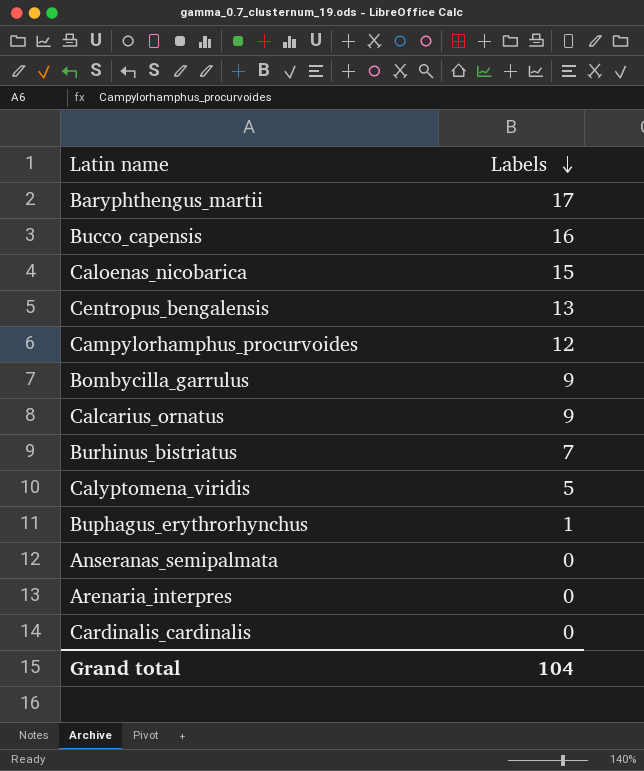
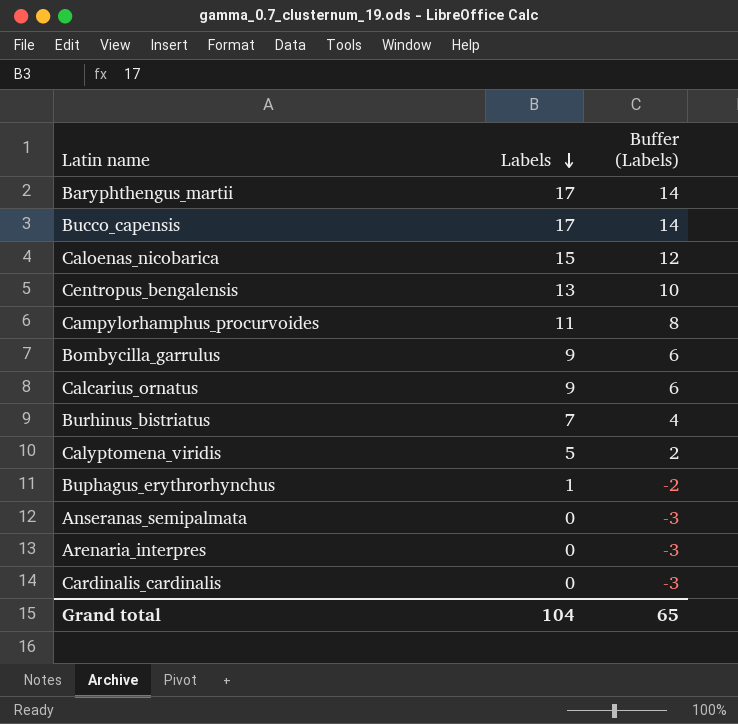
column Buffer (Labels) | formula: none -> [Labels] - 3
Bucco_capensis | Labels: 16 -> 17
Campylorhamphus_procurvoides | Labels: 12 -> 11

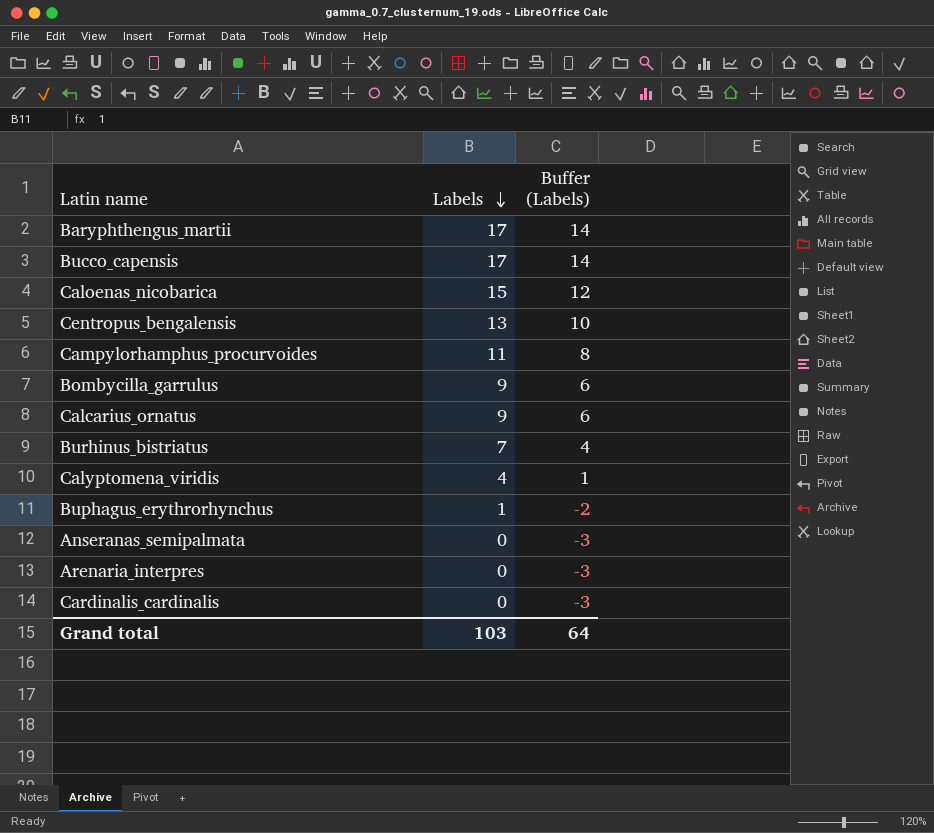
Calyptomena_viridis | Labels: 5 -> 4
Calyptomena_viridis | Buffer (Labels): 2 -> 1
Grand total | Labels: 104 -> 103
Grand total | Buffer (Labels): 65 -> 64

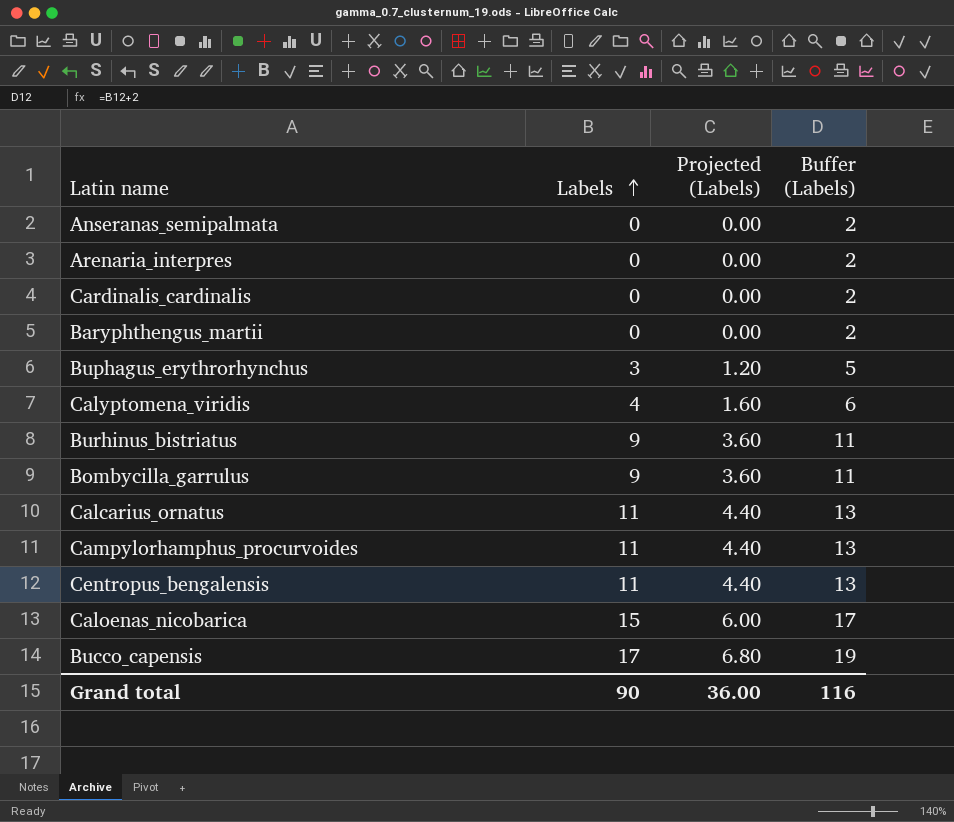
row order: Labels descending -> Labels ascending
column Projected (Labels) | formula: none -> [Labels] * 0.4
column Buffer (Labels) | formula: [Labels] - 3 -> [Labels] + 2
Baryphthengus_martii | Labels: 17 -> 0
Buphagus_erythrorhynchus | Labels: 1 -> 3
Burhinus_bistriatus | Labels: 7 -> 9
Calcarius_ornatus | Labels: 9 -> 11
Centropus_bengalensis | Labels: 13 -> 11
Grand total | Labels: 103 -> 90
Grand total | Buffer (Labels): 64 -> 116

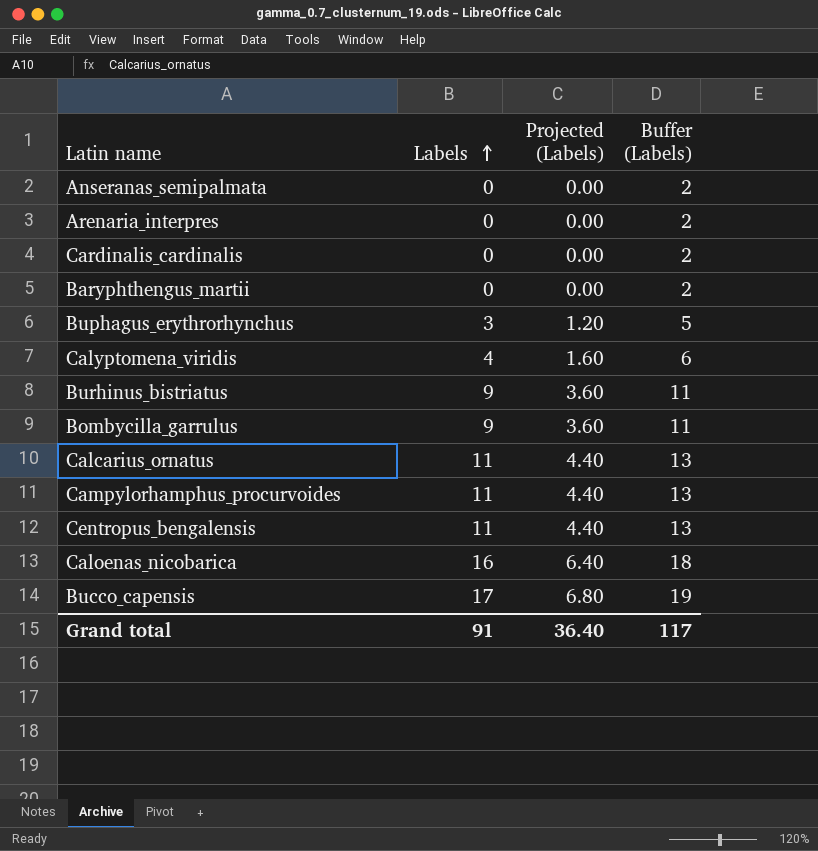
Caloenas_nicobarica | Labels: 15 -> 16
Caloenas_nicobarica | Projected (Labels): 6.00 -> 6.40
Caloenas_nicobarica | Buffer (Labels): 17 -> 18
Grand total | Labels: 90 -> 91
Grand total | Projected (Labels): 36.00 -> 36.40
Grand total | Buffer (Labels): 116 -> 117

